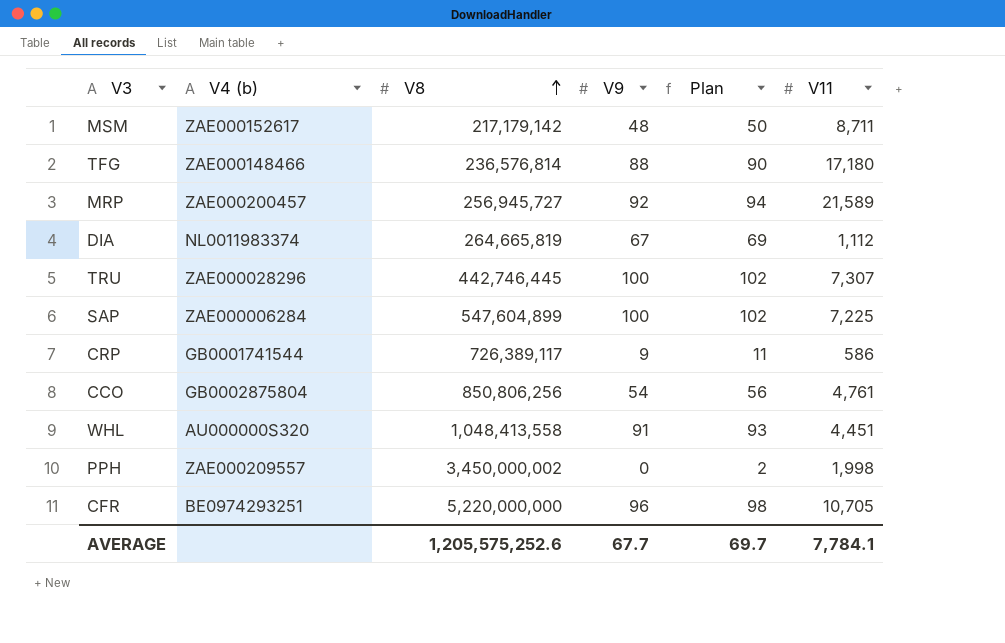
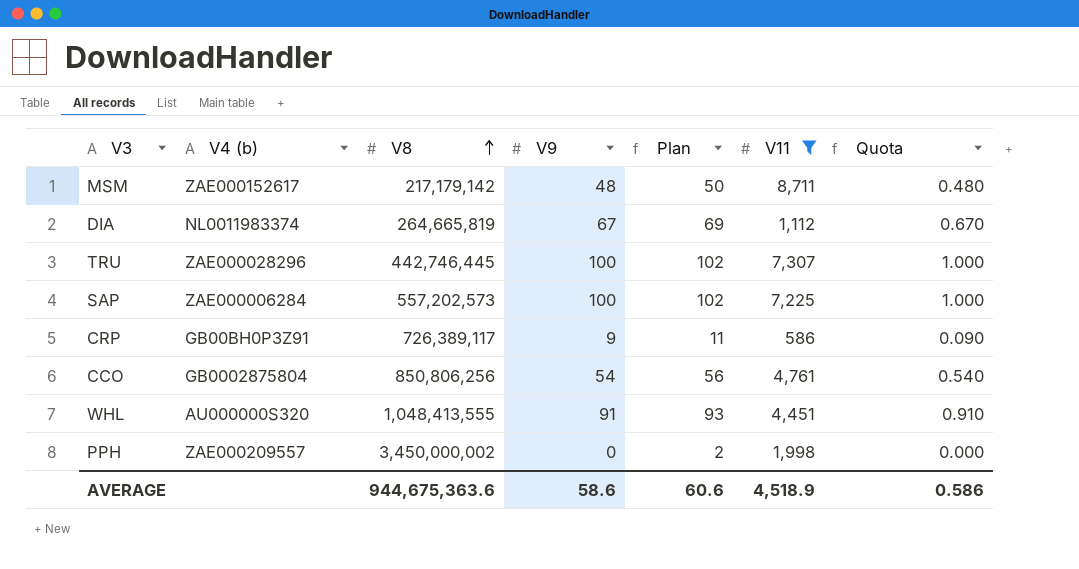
filter: none -> V11 <= 8,711
column Quota | formula: none -> [V9] * 0.01
SAP | V8: 547,604,899 -> 557,202,573
CRP | V4 (b): GB0001741544 -> GB00BH0P3Z91
WHL | V8: 1,048,413,558 -> 1,048,413,555
AVERAGE | V8: 1,205,575,252.6 -> 944,675,363.6
AVERAGE | V9: 67.7 -> 58.6
AVERAGE | Plan: 69.7 -> 60.6
AVERAGE | V11: 7,784.1 -> 4,518.9

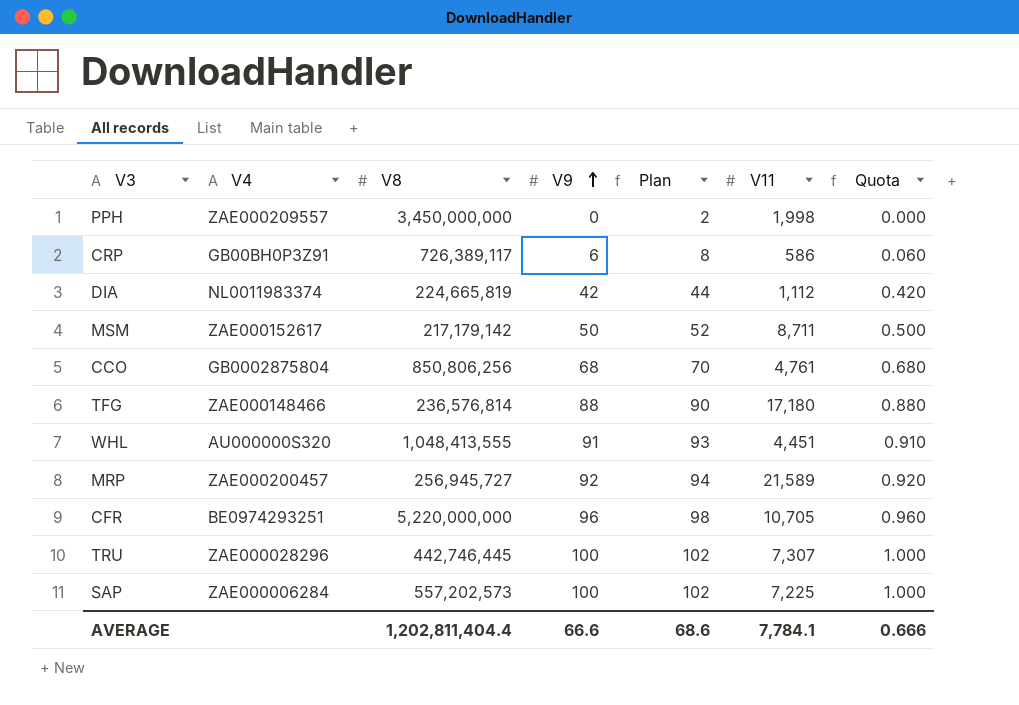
filter: V11 <= 8,711 -> none
row order: V8 ascending -> V9 ascending
column name: V4 (b) -> V4
PPH | V8: 3,450,000,002 -> 3,450,000,000
CRP | V9: 9 -> 6
CRP | Plan: 11 -> 8
CRP | Quota: 0.090 -> 0.060
DIA | V8: 264,665,819 -> 224,665,819
DIA | V9: 67 -> 42
DIA | Plan: 69 -> 44
DIA | Quota: 0.670 -> 0.420
MSM | V9: 48 -> 50
MSM | Plan: 50 -> 52
MSM | Quota: 0.480 -> 0.500
CCO | V9: 54 -> 68
CCO | Plan: 56 -> 70
CCO | Quota: 0.540 -> 0.680
AVERAGE | V8: 944,675,363.6 -> 1,202,811,404.4
AVERAGE | V9: 58.6 -> 66.6
AVERAGE | Plan: 60.6 -> 68.6
AVERAGE | V11: 4,518.9 -> 7,784.1
AVERAGE | Quota: 0.586 -> 0.666

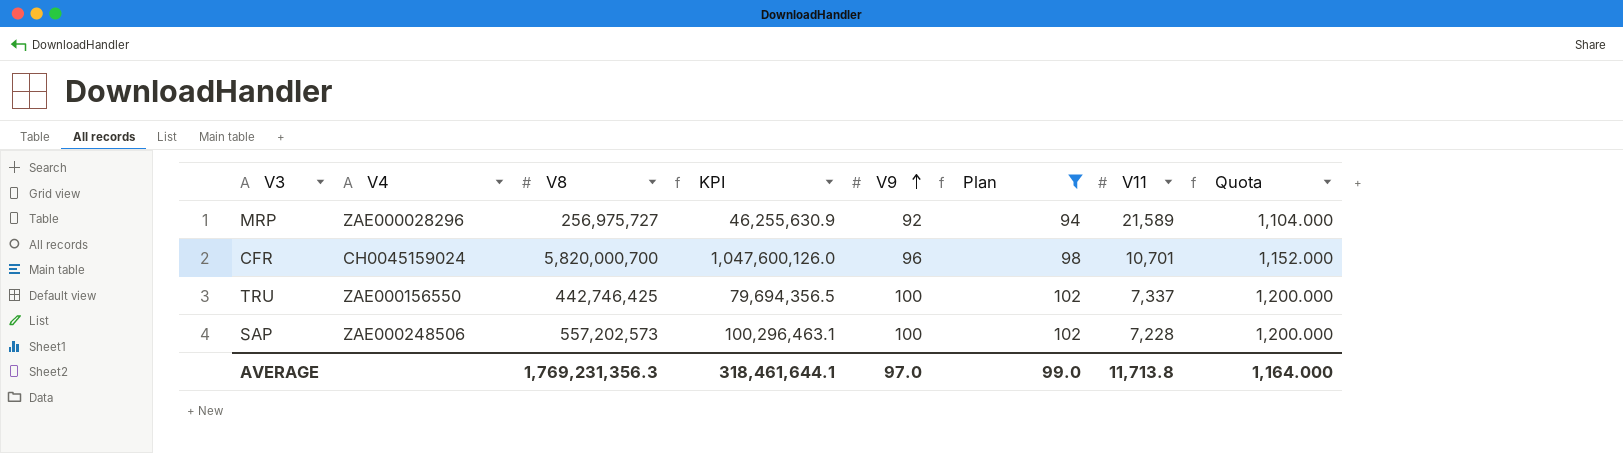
filter: none -> Plan >= 94
column KPI | formula: none -> [V8] * 0.18
column Quota | formula: [V9] * 0.01 -> [V9] * 12
MRP | V4: ZAE000200457 -> ZAE000028296
MRP | V8: 256,945,727 -> 256,975,727
CFR | V4: BE0974293251 -> CH0045159024
CFR | V8: 5,220,000,000 -> 5,820,000,700
CFR | V11: 10,705 -> 10,701
TRU | V4: ZAE000028296 -> ZAE000156550
TRU | V8: 442,746,445 -> 442,746,425
TRU | V11: 7,307 -> 7,337
SAP | V4: ZAE000006284 -> ZAE000248506
SAP | V11: 7,225 -> 7,228
AVERAGE | V8: 1,202,811,404.4 -> 1,769,231,356.3
AVERAGE | V9: 66.6 -> 97.0
AVERAGE | Plan: 68.6 -> 99.0
AVERAGE | V11: 7,784.1 -> 11,713.8
AVERAGE | Quota: 0.666 -> 1,164.000

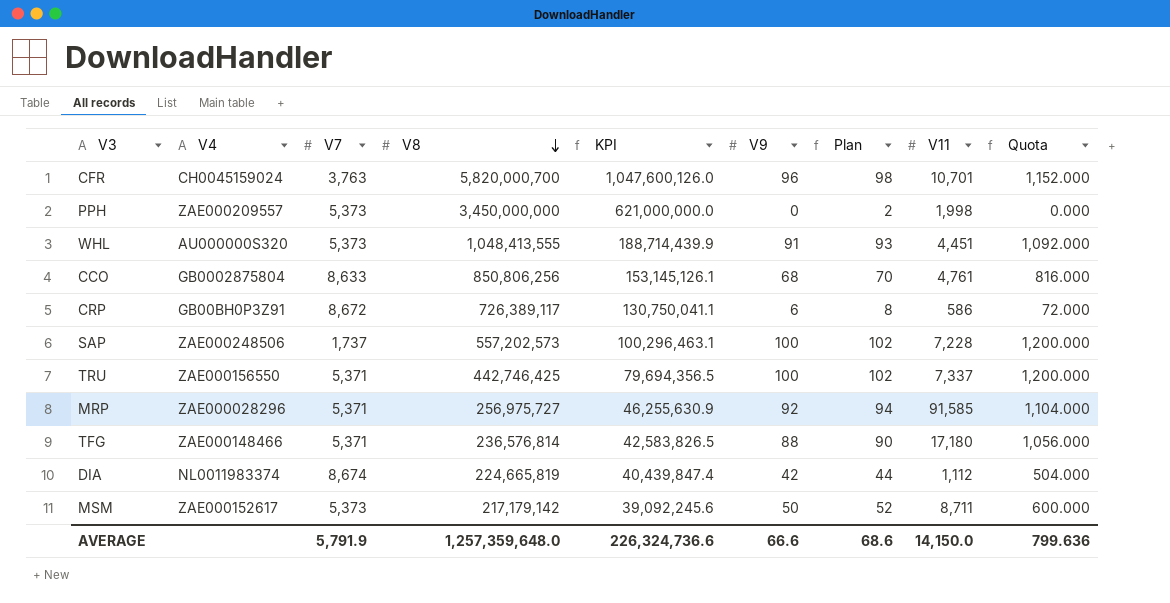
filter: Plan >= 94 -> none
row order: V9 ascending -> V8 descending
column V7 | position: none -> 3
MRP | V11: 21,589 -> 91,585
AVERAGE | V8: 1,769,231,356.3 -> 1,257,359,648.0
AVERAGE | KPI: 318,461,644.1 -> 226,324,736.6
AVERAGE | V9: 97.0 -> 66.6
AVERAGE | Plan: 99.0 -> 68.6
AVERAGE | V11: 11,713.8 -> 14,150.0
AVERAGE | Quota: 1,164.000 -> 799.636

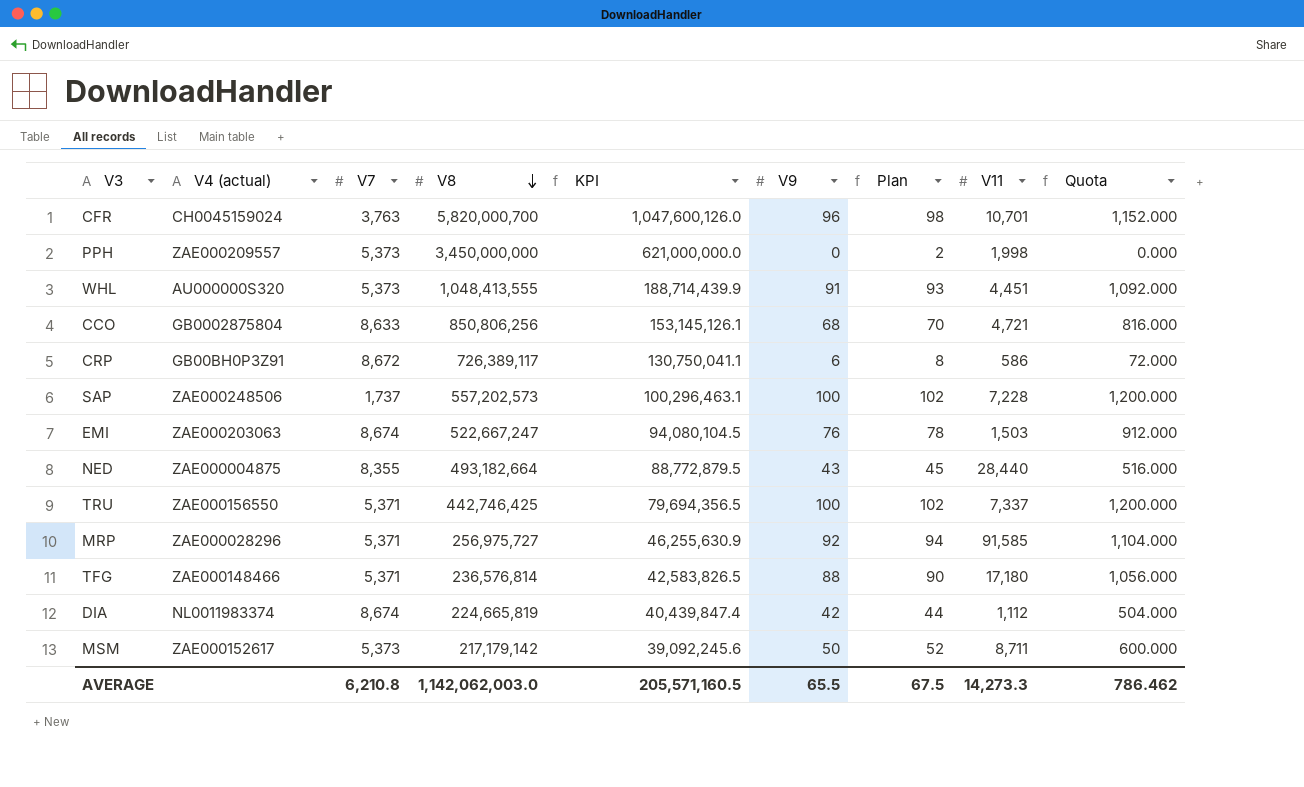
column name: V4 -> V4 (actual)
CCO | V11: 4,761 -> 4,721
row EMI: none -> ZAE000203063 | 8,674 | 522,667,247 | 94,080,104.5 | 76 | 78 | 1,503 | 912.000
row NED: none -> ZAE000004875 | 8,355 | 493,182,664 | 88,772,879.5 | 43 | 45 | 28,440 | 516.000
AVERAGE | V7: 5,791.9 -> 6,210.8
AVERAGE | V8: 1,257,359,648.0 -> 1,142,062,003.0
AVERAGE | KPI: 226,324,736.6 -> 205,571,160.5
AVERAGE | V9: 66.6 -> 65.5
AVERAGE | Plan: 68.6 -> 67.5
AVERAGE | V11: 14,150.0 -> 14,273.3
AVERAGE | Quota: 799.636 -> 786.462

